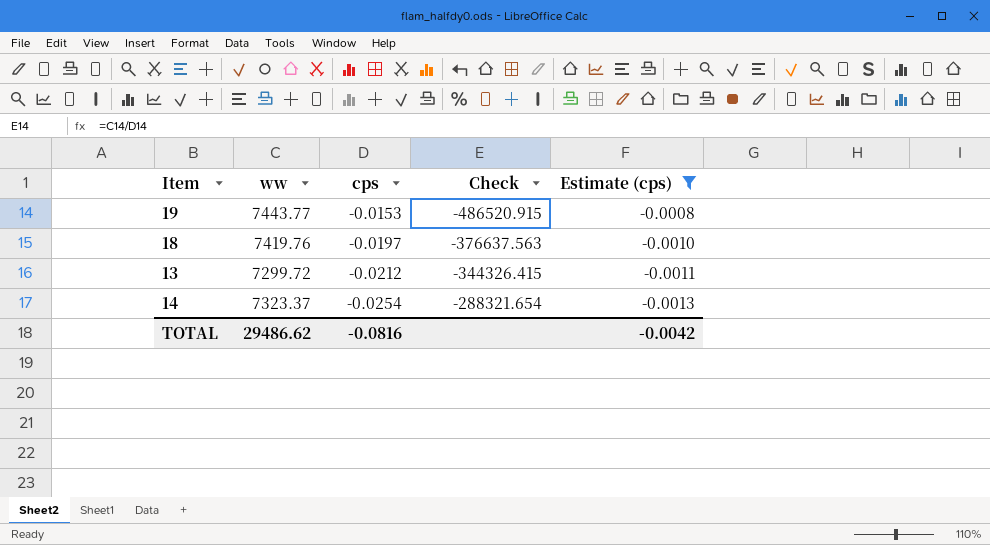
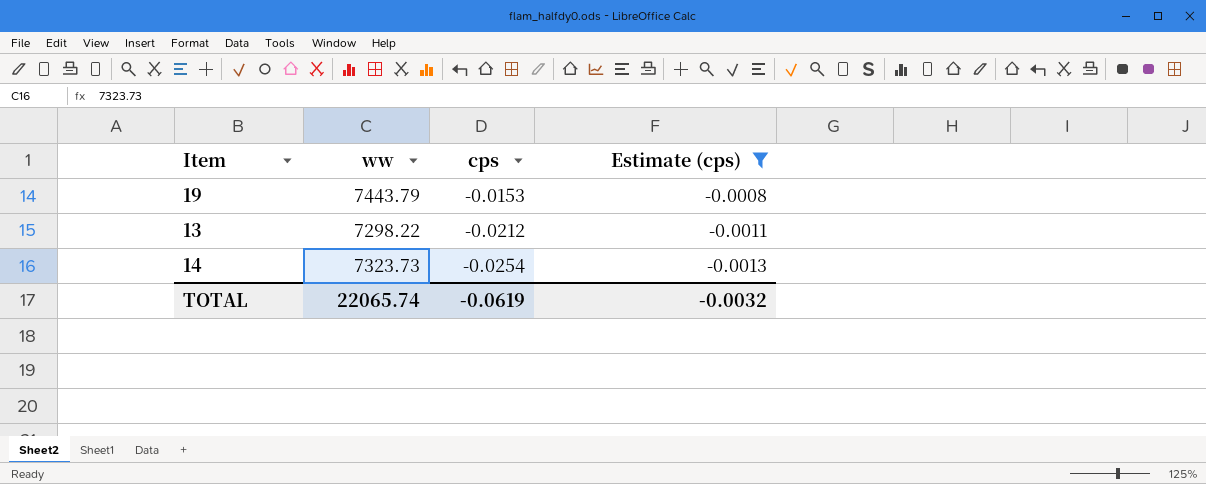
column Check | formula: [ww] / [cps] -> none
row 18: 7419.76 | -0.0197 | -376637.563 | -0.0010 -> none
19 | ww: 7443.77 -> 7443.79
13 | ww: 7299.72 -> 7298.22
14 | ww: 7323.37 -> 7323.73
TOTAL | ww: 29486.62 -> 22065.74
TOTAL | cps: -0.0816 -> -0.0619
TOTAL | Estimate (cps): -0.0042 -> -0.0032

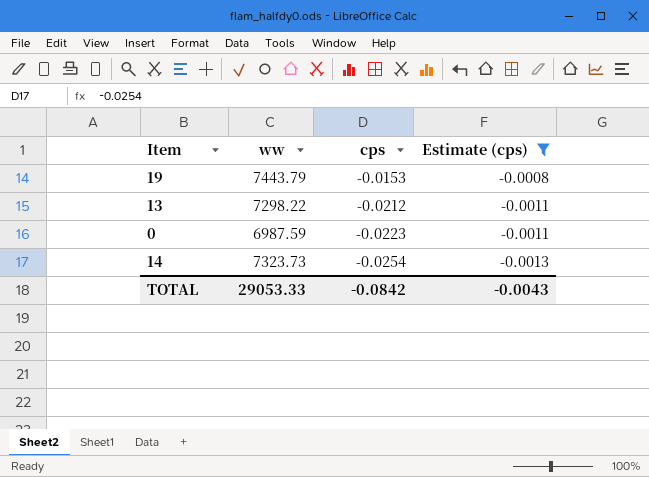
row 0: none -> 6987.59 | -0.0223 | -0.0011
TOTAL | ww: 22065.74 -> 29053.33
TOTAL | cps: -0.0619 -> -0.0842
TOTAL | Estimate (cps): -0.0032 -> -0.0043

